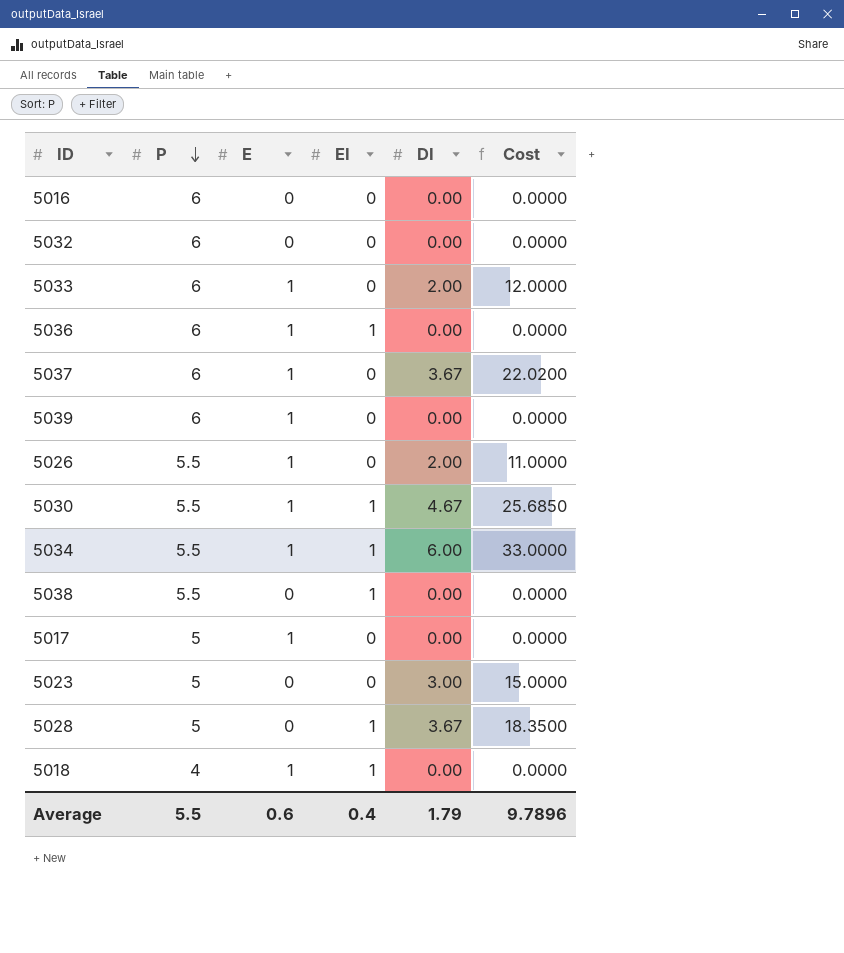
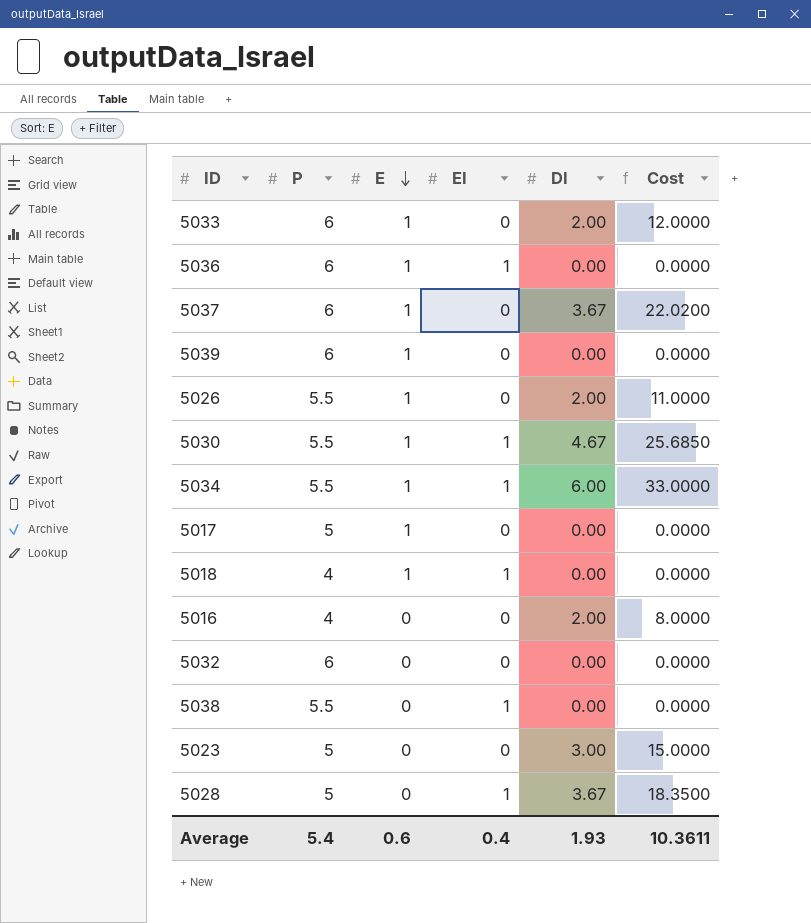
row order: P descending -> E descending
5016 | P: 6 -> 4
5016 | DI: 0.00 -> 2.00
5016 | Cost: 0.0000 -> 8.0000
Average | P: 5.5 -> 5.4
Average | DI: 1.79 -> 1.93
Average | Cost: 9.7896 -> 10.3611

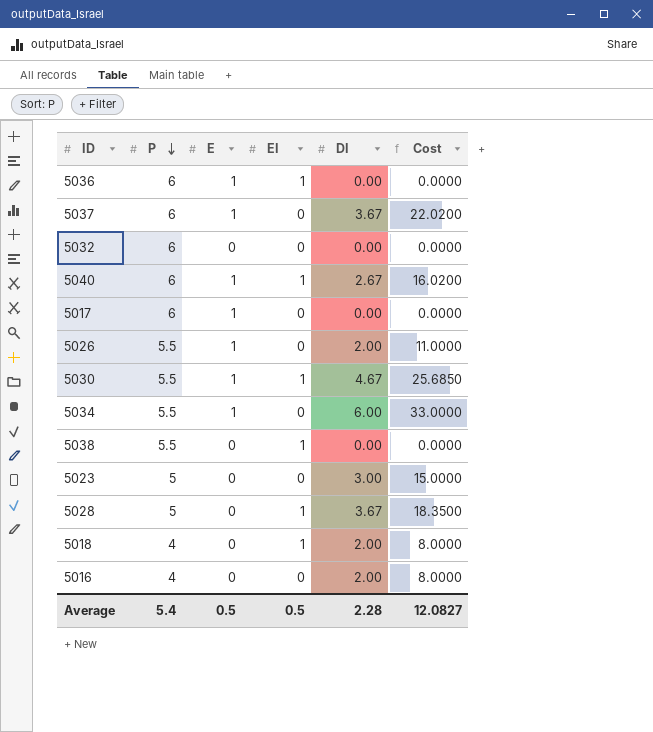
row order: E descending -> P descending
row 5033: 6 | 1 | 0 | 2.00 | 12.0000 -> none
row 5039: 6 | 1 | 0 | 0.00 | 0.0000 -> none
row 5040: none -> 6 | 1 | 1 | 2.67 | 16.0200
5017 | P: 5 -> 6
5034 | EI: 1 -> 0
5018 | E: 1 -> 0
5018 | DI: 0.00 -> 2.00
5018 | Cost: 0.0000 -> 8.0000
Average | E: 0.6 -> 0.5
Average | EI: 0.4 -> 0.5
Average | DI: 1.93 -> 2.28
Average | Cost: 10.3611 -> 12.0827

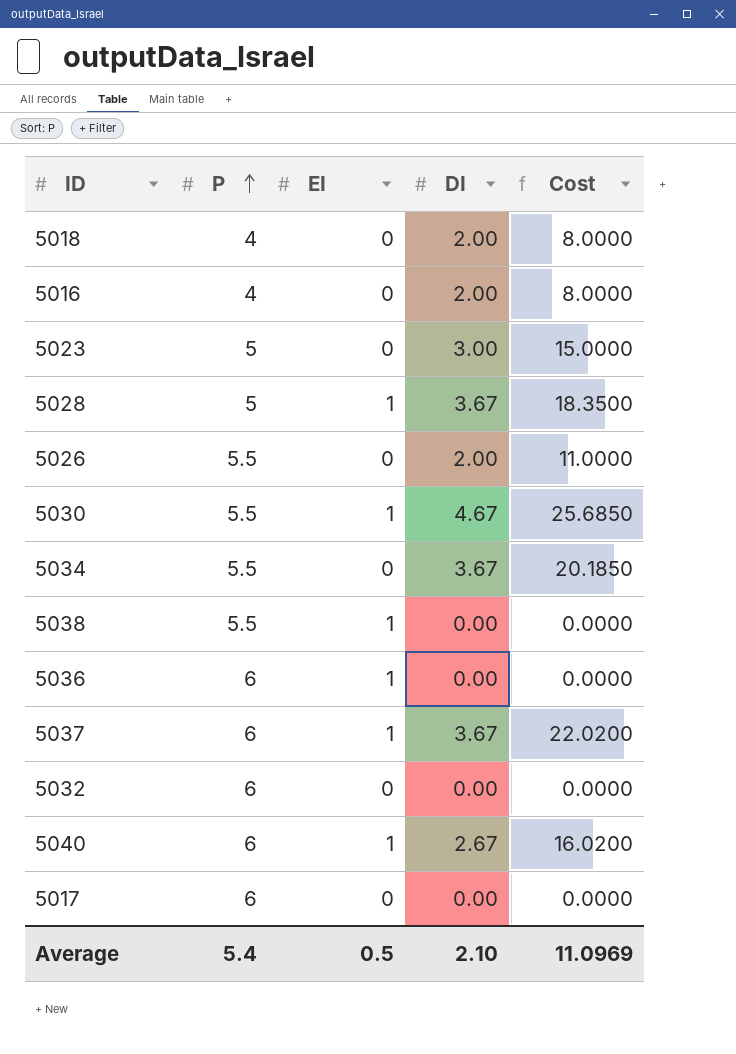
row order: P descending -> P ascending
column E | position: 3 -> none
5018 | EI: 1 -> 0
5034 | DI: 6.00 -> 3.67
5034 | Cost: 33.0000 -> 20.1850
5037 | EI: 0 -> 1
Average | DI: 2.28 -> 2.10
Average | Cost: 12.0827 -> 11.0969

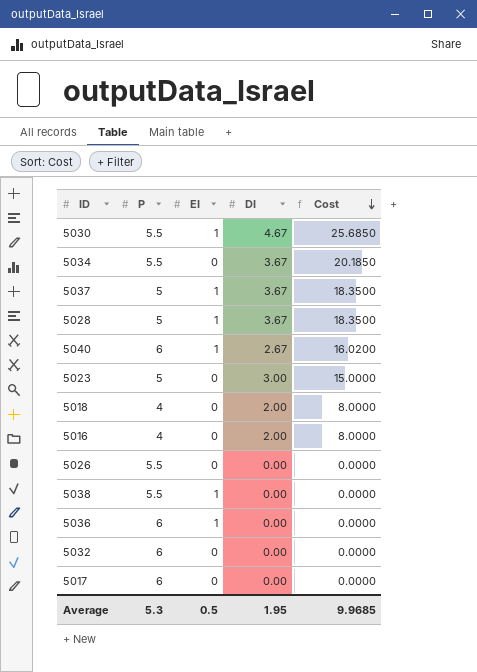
row order: P ascending -> Cost descending
5037 | P: 6 -> 5
5037 | Cost: 22.0200 -> 18.3500
5026 | DI: 2.00 -> 0.00
5026 | Cost: 11.0000 -> 0.0000
Average | P: 5.4 -> 5.3
Average | DI: 2.10 -> 1.95
Average | Cost: 11.0969 -> 9.9685

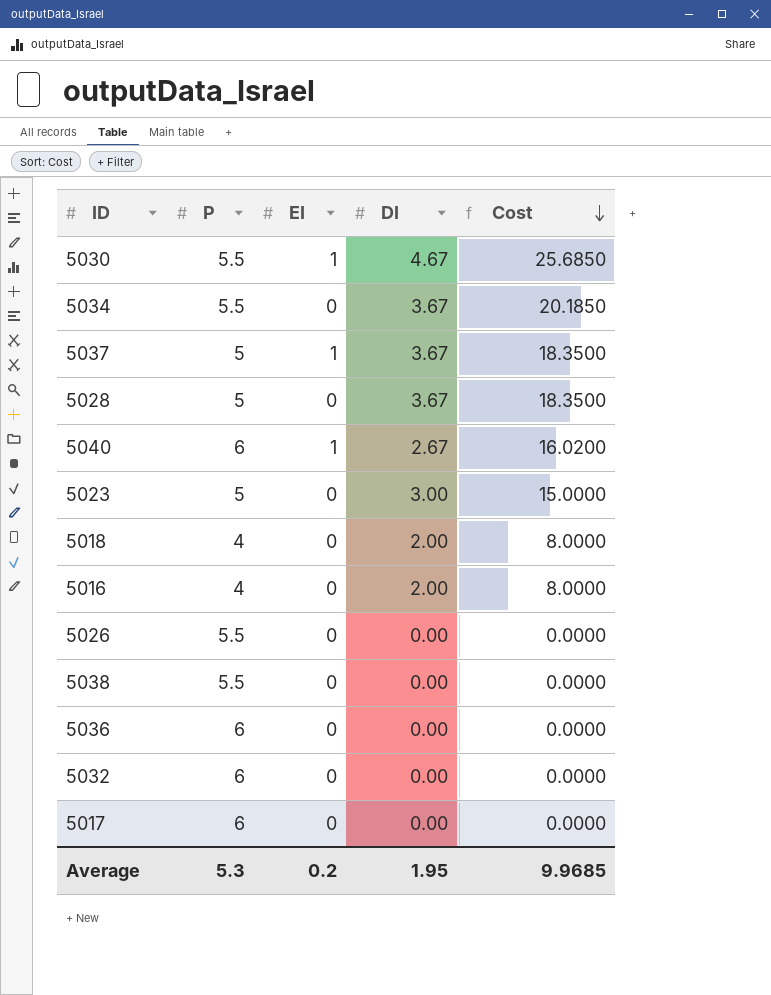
5028 | EI: 1 -> 0
5038 | EI: 1 -> 0
5036 | EI: 1 -> 0
Average | EI: 0.5 -> 0.2

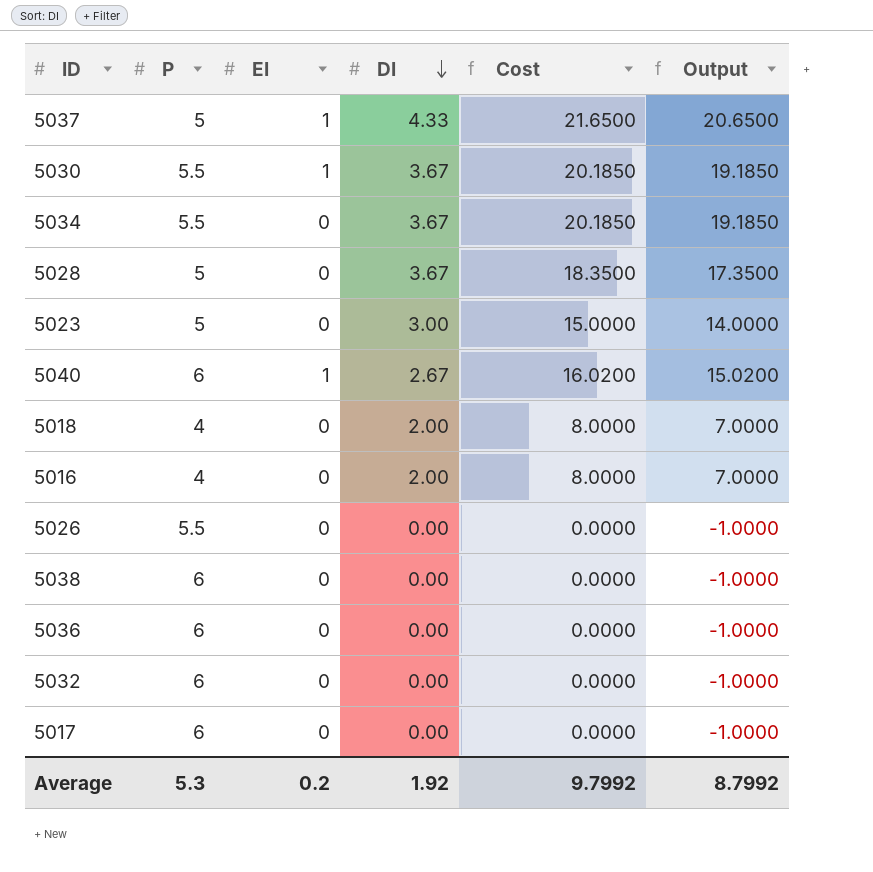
row order: Cost descending -> DI descending
column Output | formula: none -> [Cost] - 1
5037 | DI: 3.67 -> 4.33
5037 | Cost: 18.3500 -> 21.6500
5030 | DI: 4.67 -> 3.67
5030 | Cost: 25.6850 -> 20.1850
5038 | P: 5.5 -> 6
Average | DI: 1.95 -> 1.92
Average | Cost: 9.9685 -> 9.7992

